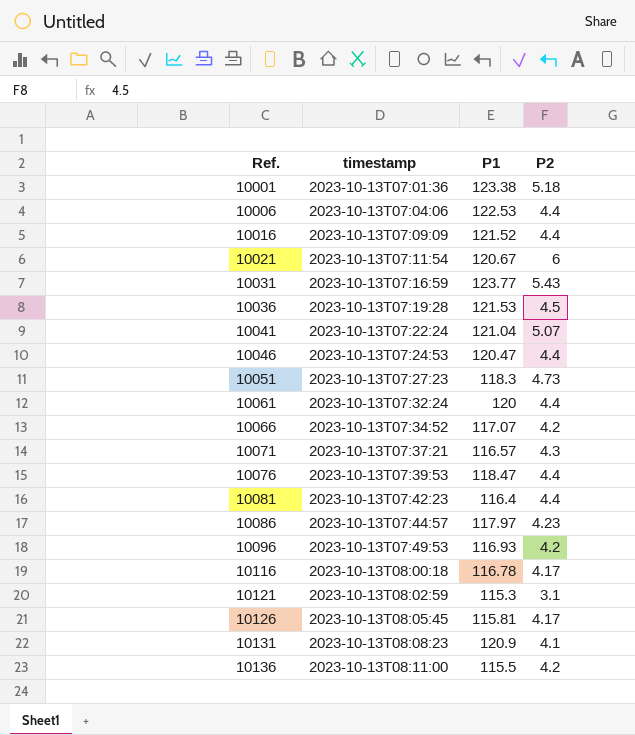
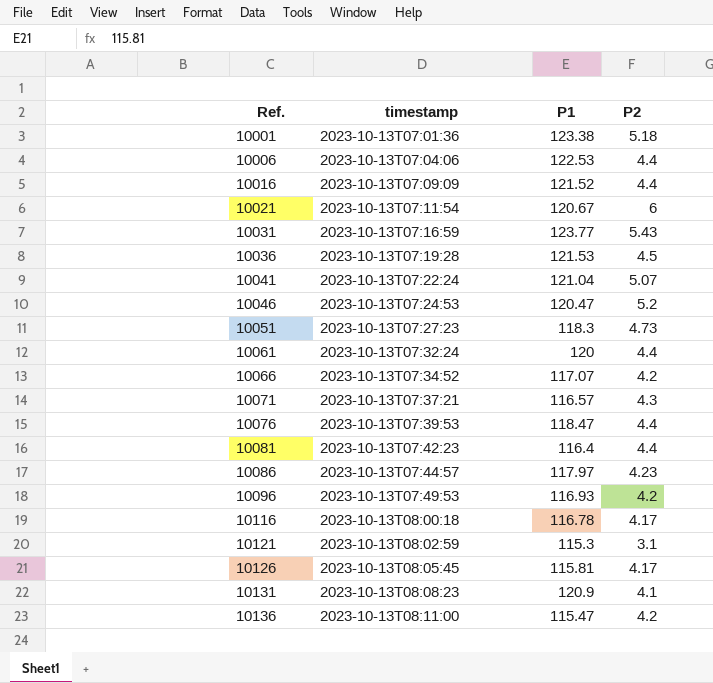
10046 | P2: 4.4 -> 5.2
10136 | P1: 115.5 -> 115.47

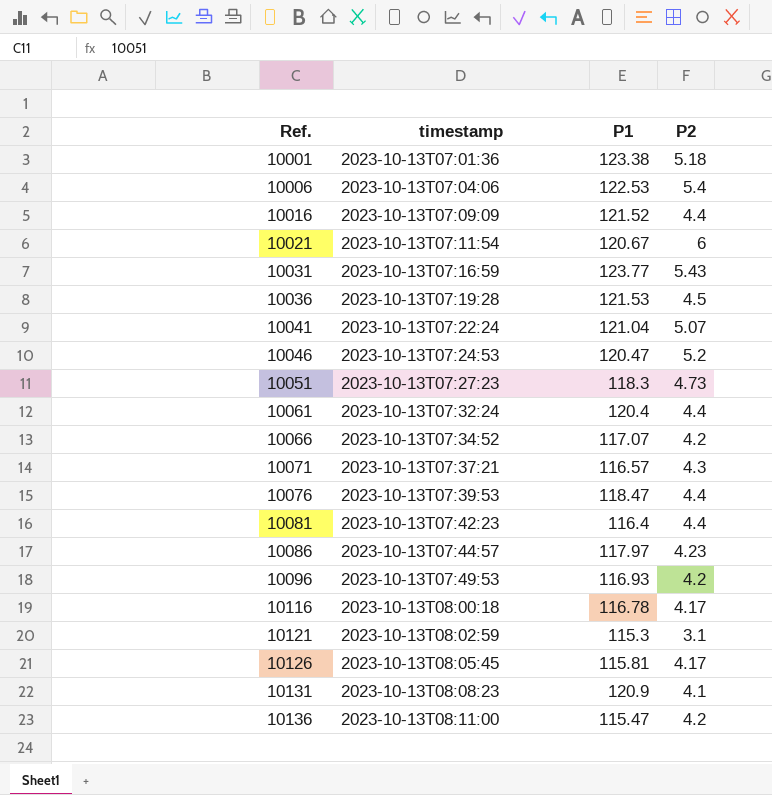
10006 | P2: 4.4 -> 5.4
10061 | P1: 120 -> 120.4

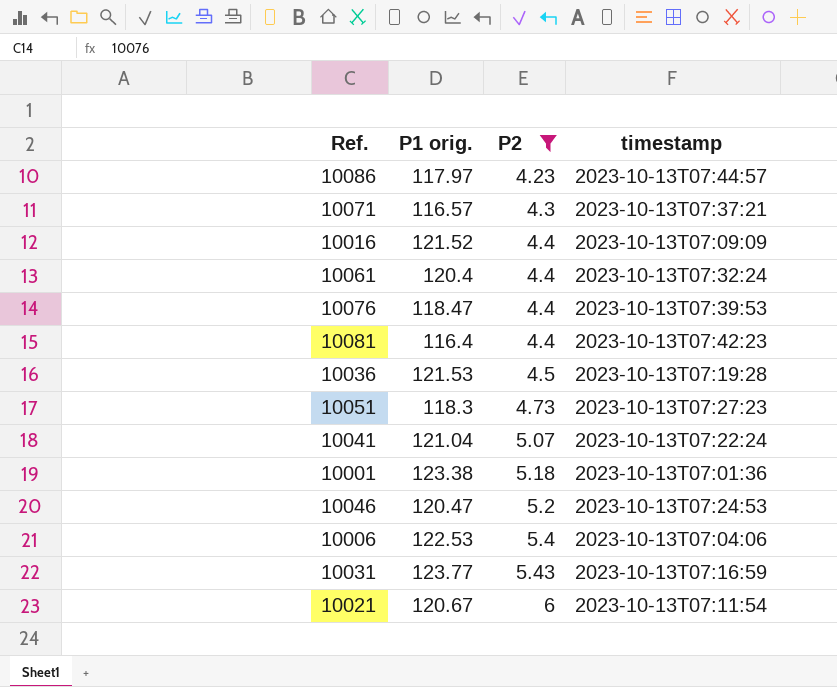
filter: none -> P2 >= 4.23
row order: Ref. ascending -> P2 ascending
column name: P1 -> P1 orig.
column timestamp | position: 2 -> 4

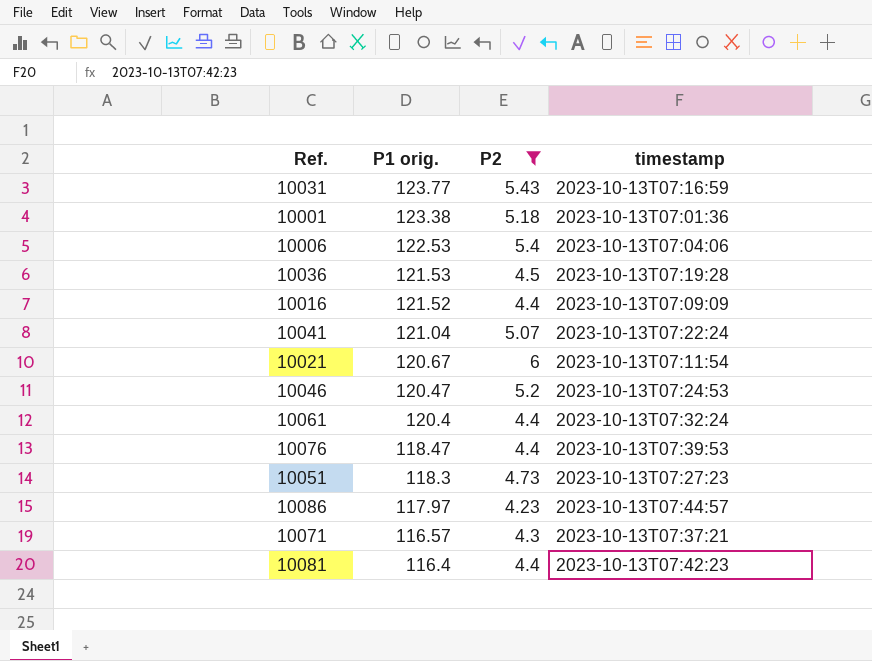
row order: P2 ascending -> P1 orig. descending

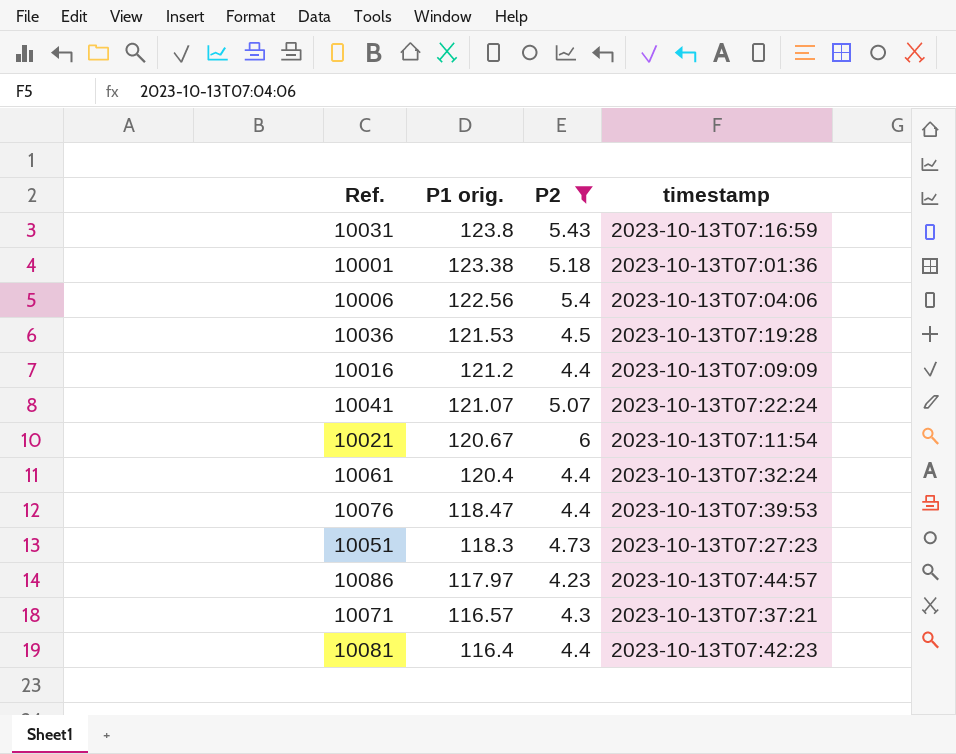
row 10046: 120.47 | 5.2 | 2023-10-13T07:24:53 -> none
10031 | P1 orig.: 123.77 -> 123.8
10006 | P1 orig.: 122.53 -> 122.56
10016 | P1 orig.: 121.52 -> 121.2
10041 | P1 orig.: 121.04 -> 121.07

